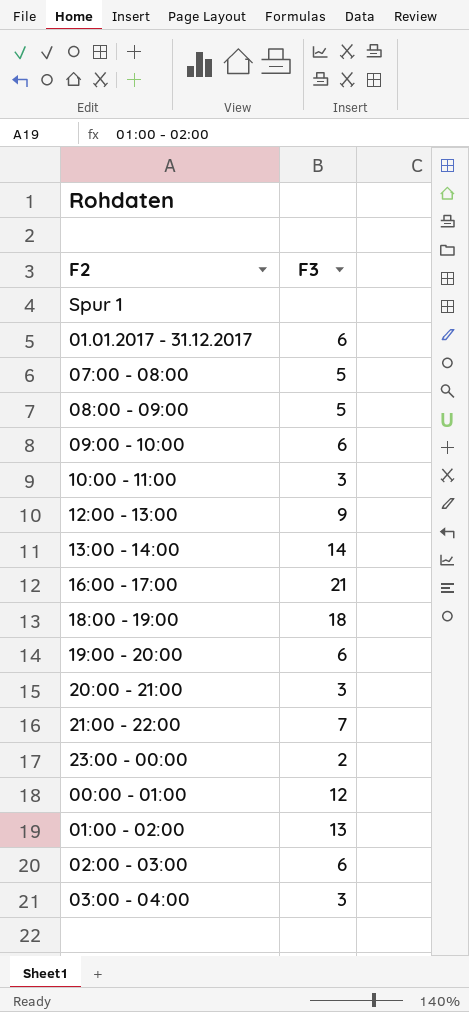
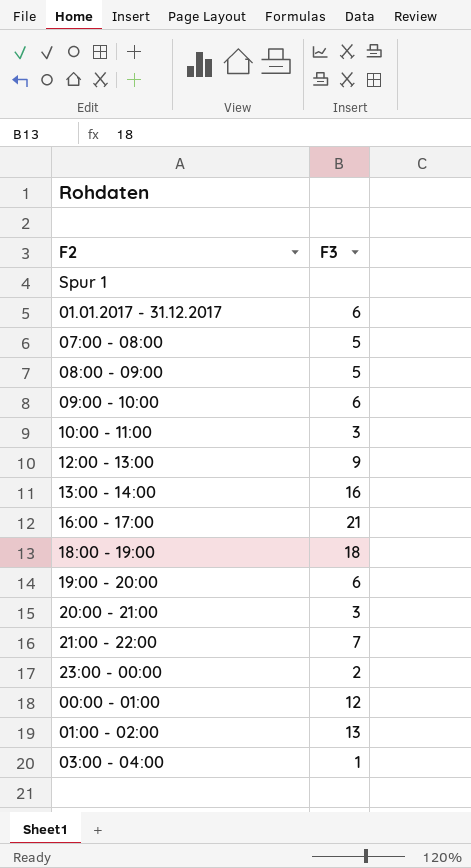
row 02:00 - 03:00: 6 -> none
13:00 - 14:00 | F3: 14 -> 16
03:00 - 04:00 | F3: 3 -> 1

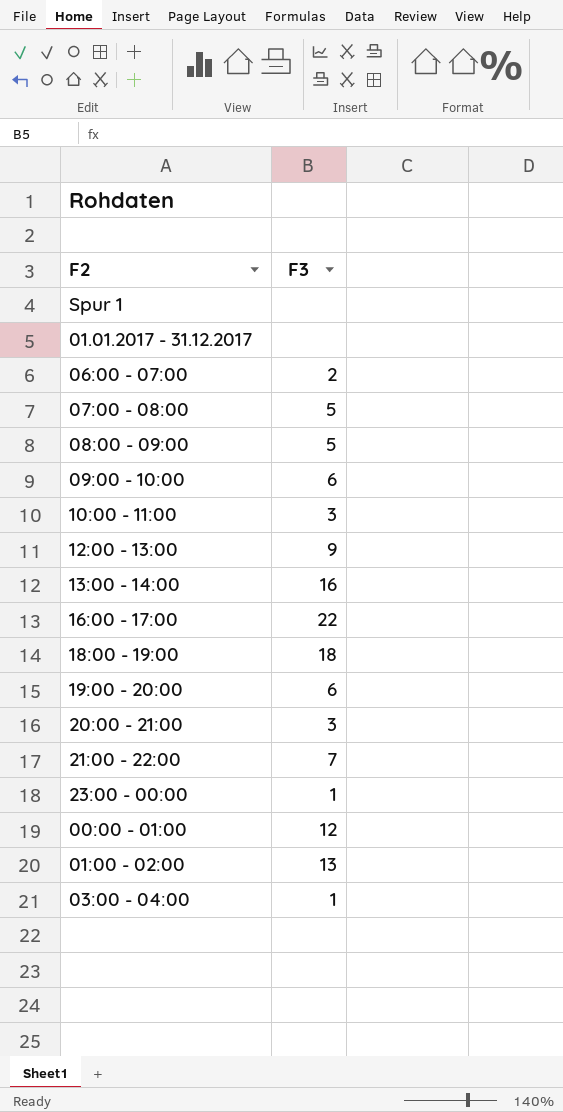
01.01.2017 - 31.12.2017 | F3: 6 -> none
row 06:00 - 07:00: none -> 2
16:00 - 17:00 | F3: 21 -> 22
23:00 - 00:00 | F3: 2 -> 1

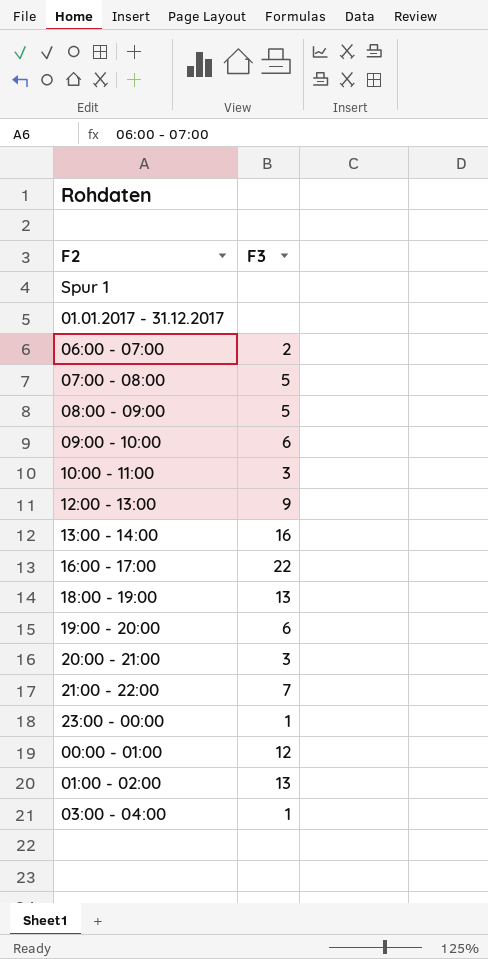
18:00 - 19:00 | F3: 18 -> 13

